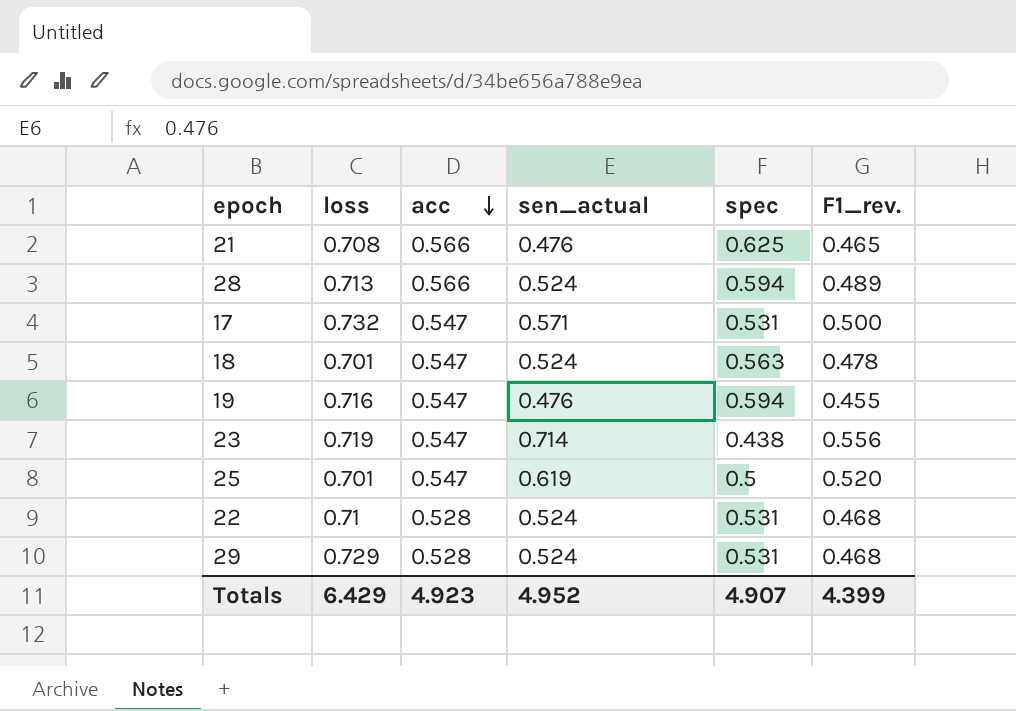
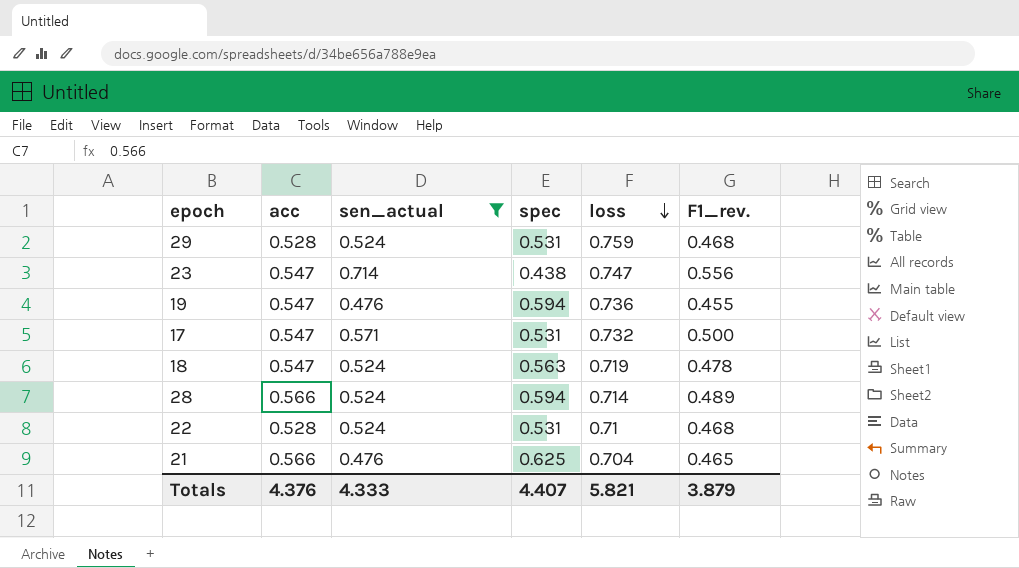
filter: none -> sen_actual != 0.619
row order: acc descending -> loss descending
column loss | position: 2 -> 5
29 | loss: 0.729 -> 0.759
23 | loss: 0.719 -> 0.747
19 | loss: 0.716 -> 0.736
18 | loss: 0.701 -> 0.719
28 | loss: 0.713 -> 0.714
21 | loss: 0.708 -> 0.704
Totals | acc: 4.923 -> 4.376
Totals | sen_actual: 4.952 -> 4.333
Totals | spec: 4.907 -> 4.407
Totals | loss: 6.429 -> 5.821
Totals | F1_rev.: 4.399 -> 3.879

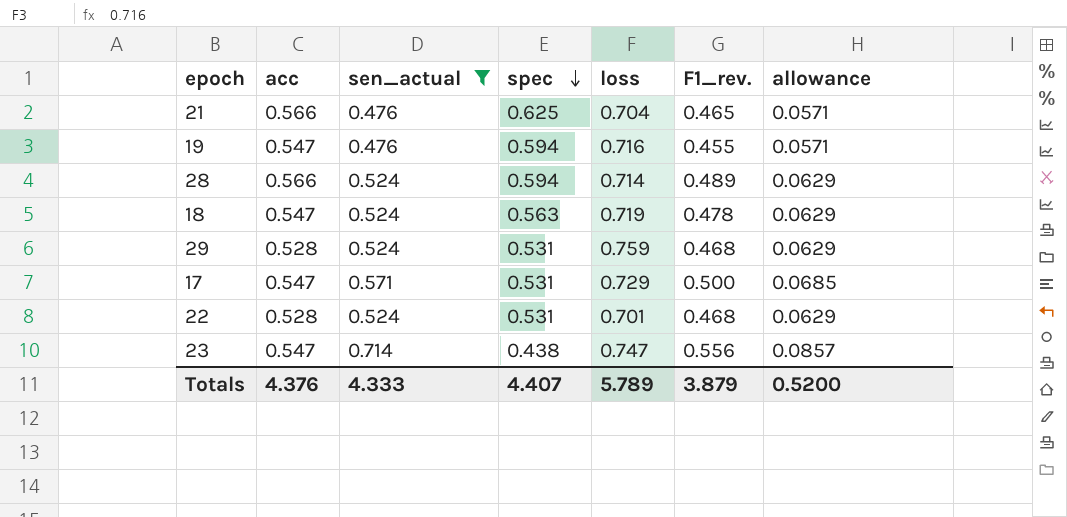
row order: loss descending -> spec descending
column allowance | formula: none -> [sen_actual] * 0.12
19 | loss: 0.736 -> 0.716
17 | loss: 0.732 -> 0.729
22 | loss: 0.71 -> 0.701
Totals | loss: 5.821 -> 5.789

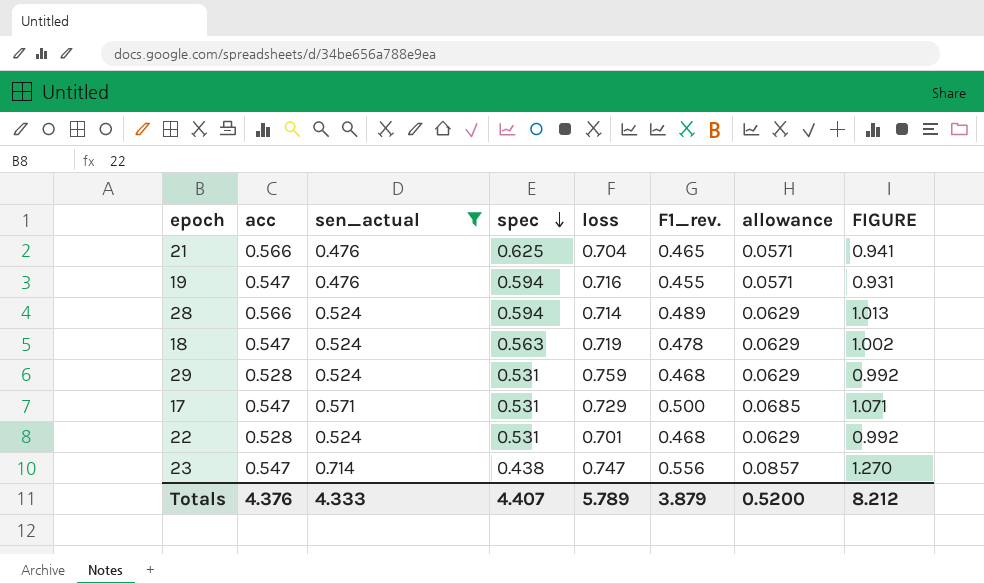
column FIGURE | formula: none -> [sen_actual] + [F1_rev.]

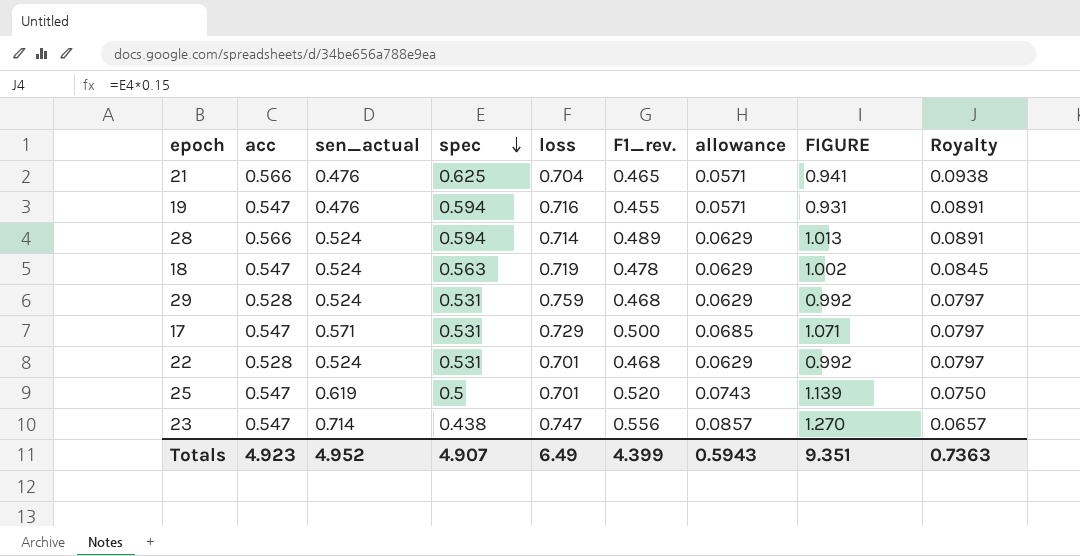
filter: sen_actual != 0.619 -> none
column Royalty | formula: none -> [spec] * 0.15
Totals | acc: 4.376 -> 4.923
Totals | sen_actual: 4.333 -> 4.952
Totals | spec: 4.407 -> 4.907
Totals | loss: 5.789 -> 6.49
Totals | F1_rev.: 3.879 -> 4.399
Totals | allowance: 0.5200 -> 0.5943
Totals | FIGURE: 8.212 -> 9.351

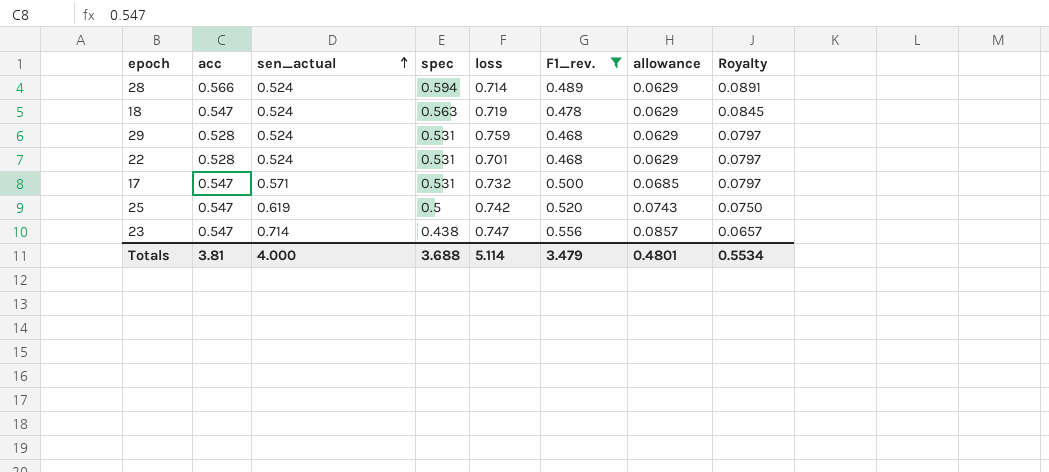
filter: none -> F1_rev. >= 0.468
row order: spec descending -> sen_actual ascending
column FIGURE | formula: [sen_actual] + [F1_rev.] -> none
17 | loss: 0.729 -> 0.732
25 | loss: 0.701 -> 0.742
Totals | acc: 4.923 -> 3.81
Totals | sen_actual: 4.952 -> 4.000
Totals | spec: 4.907 -> 3.688
Totals | loss: 6.49 -> 5.114
Totals | F1_rev.: 4.399 -> 3.479
Totals | allowance: 0.5943 -> 0.4801
Totals | Royalty: 0.7363 -> 0.5534

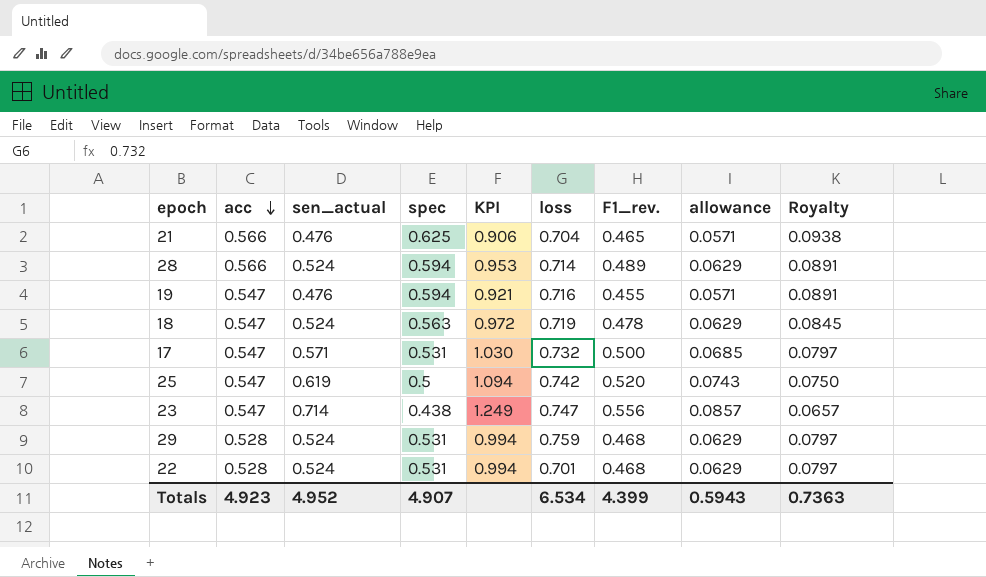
filter: F1_rev. >= 0.468 -> none
row order: sen_actual ascending -> acc descending
column KPI | formula: none -> [acc] / [spec]
Totals | acc: 3.81 -> 4.923
Totals | sen_actual: 4.000 -> 4.952
Totals | spec: 3.688 -> 4.907
Totals | loss: 5.114 -> 6.534
Totals | F1_rev.: 3.479 -> 4.399
Totals | allowance: 0.4801 -> 0.5943
Totals | Royalty: 0.5534 -> 0.7363

